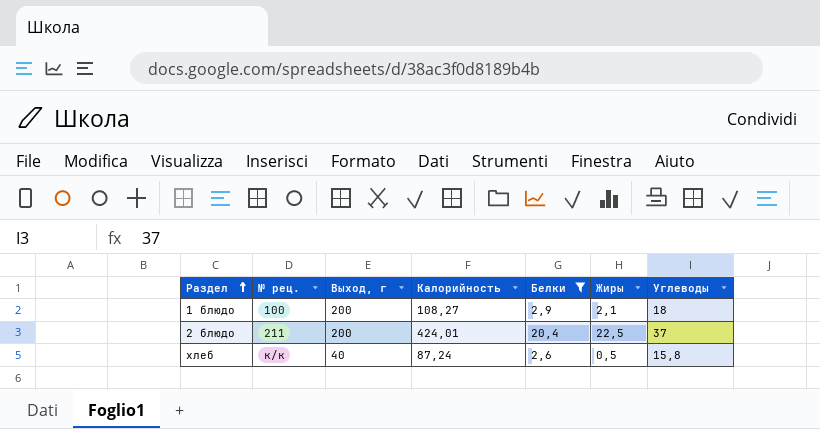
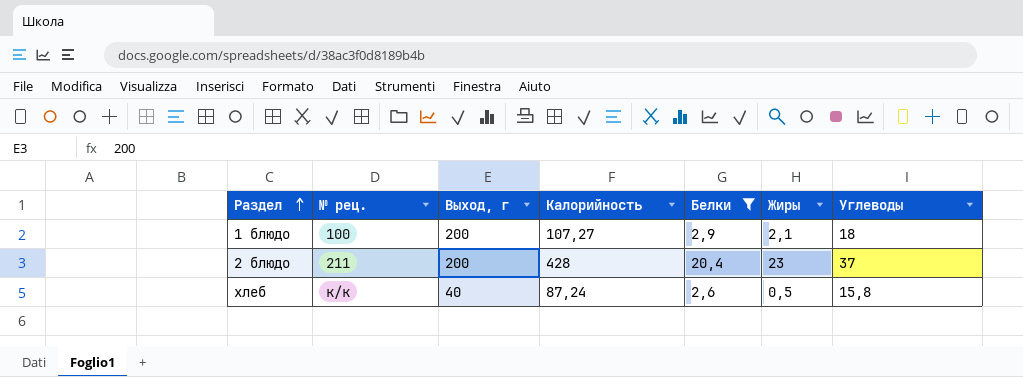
1 блюдо | Калорийность: 108,27 -> 107,27
2 блюдо | Калорийность: 424,01 -> 428
2 блюдо | Жиры: 22,5 -> 23

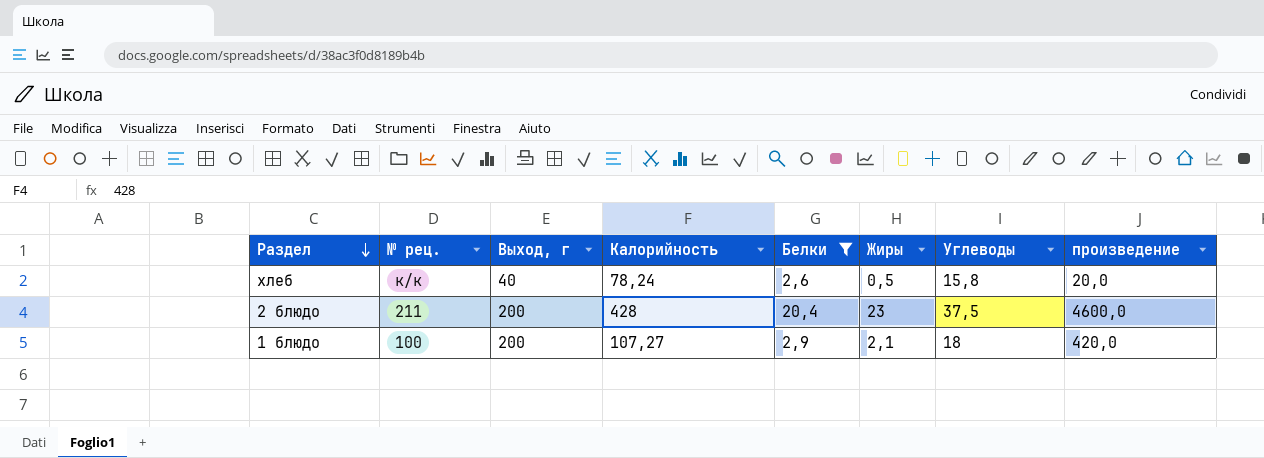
row order: Раздел ascending -> Раздел descending
column произведение | formula: none -> [Выход, г] * [Жиры]
хлеб | Калорийность: 87,24 -> 78,24
2 блюдо | Углеводы: 37 -> 37,5

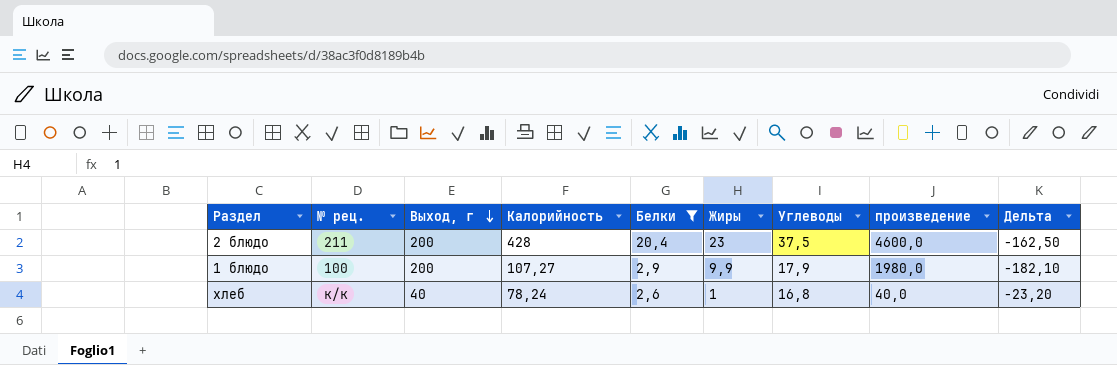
row order: Раздел descending -> Выход, г descending
column Дельта | formula: none -> [Углеводы] - [Выход, г]
1 блюдо | Жиры: 2,1 -> 9,9
1 блюдо | Углеводы: 18 -> 17,9
1 блюдо | произведение: 420,0 -> 1980,0
хлеб | Жиры: 0,5 -> 1
хлеб | Углеводы: 15,8 -> 16,8
хлеб | произведение: 20,0 -> 40,0

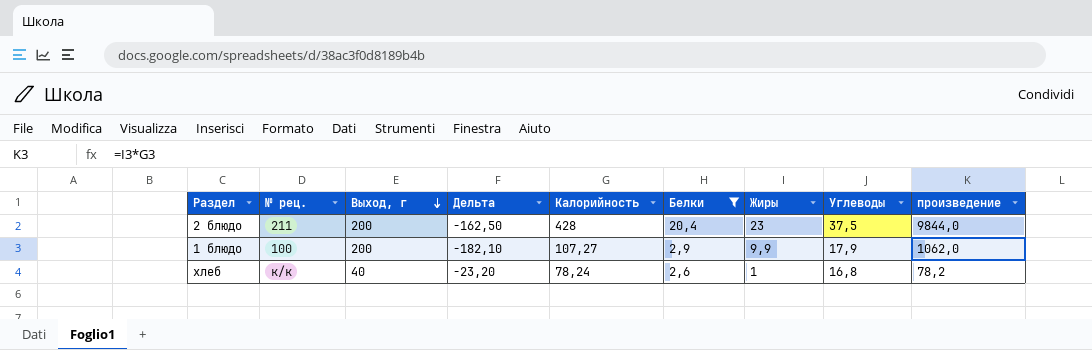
column Дельта | position: 9 -> 4
column произведение | formula: [Выход, г] * [Жиры] -> [Калорийность] * [Жиры]

